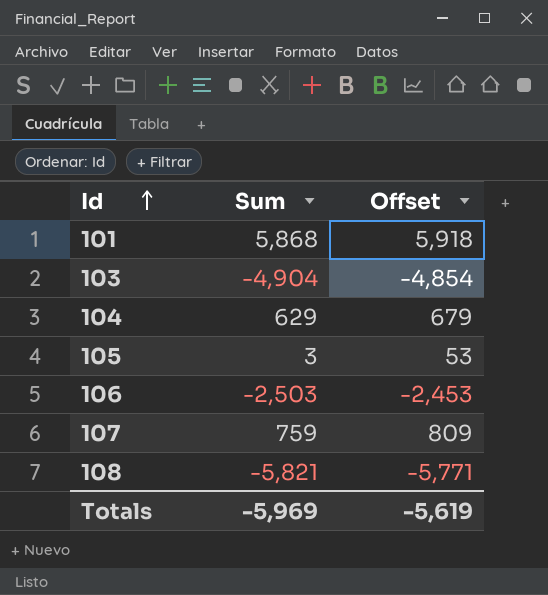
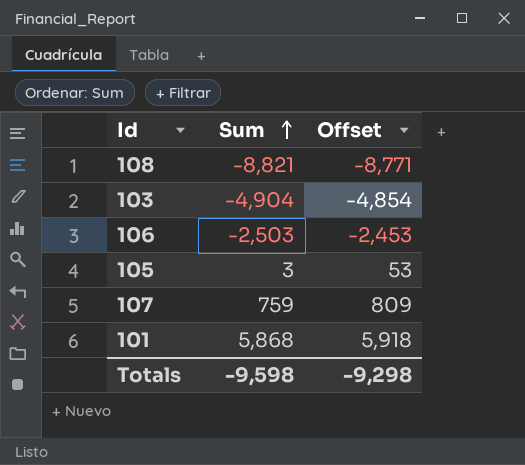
row order: Id ascending -> Sum ascending
row 104: 629 | 679 -> none
108 | Sum: -5,821 -> -8,821
108 | Offset: -5,771 -> -8,771
Totals | Sum: -5,969 -> -9,598
Totals | Offset: -5,619 -> -9,298

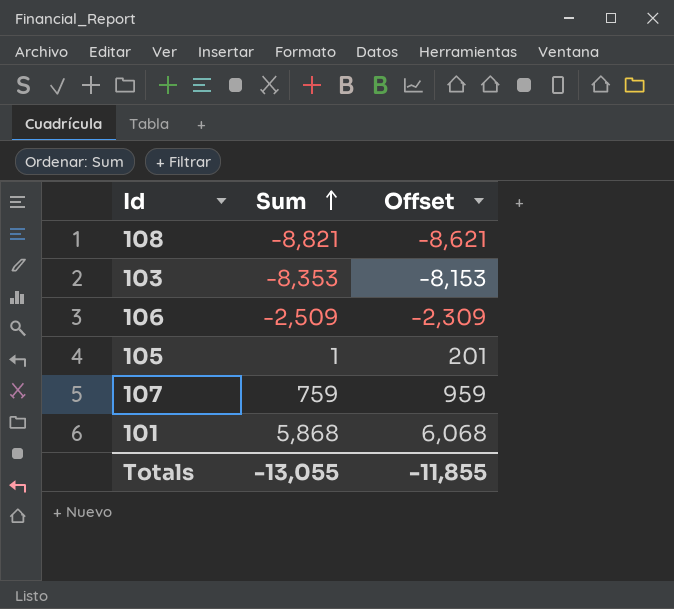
column Offset | formula: [Sum] + 50 -> [Sum] + 200
103 | Sum: -4,904 -> -8,353
106 | Sum: -2,503 -> -2,509
105 | Sum: 3 -> 1
Totals | Sum: -9,598 -> -13,055
Totals | Offset: -9,298 -> -11,855

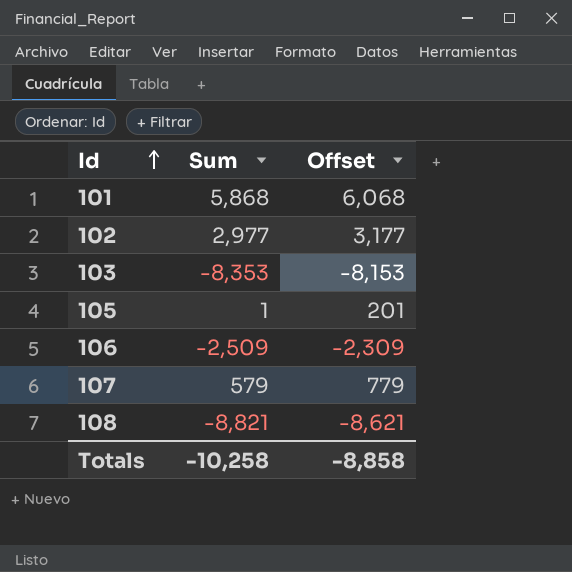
row order: Sum ascending -> Id ascending
row 102: none -> 2,977 | 3,177
107 | Sum: 759 -> 579
107 | Offset: 959 -> 779
Totals | Sum: -13,055 -> -10,258
Totals | Offset: -11,855 -> -8,858

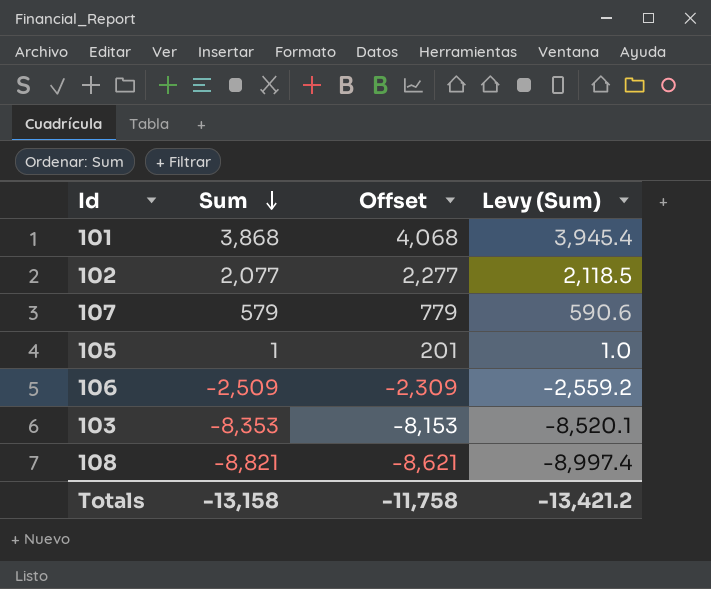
row order: Id ascending -> Sum descending
column Levy (Sum) | formula: none -> [Sum] * 1.02
101 | Sum: 5,868 -> 3,868
101 | Offset: 6,068 -> 4,068
102 | Sum: 2,977 -> 2,077
102 | Offset: 3,177 -> 2,277
Totals | Sum: -10,258 -> -13,158
Totals | Offset: -8,858 -> -11,758

